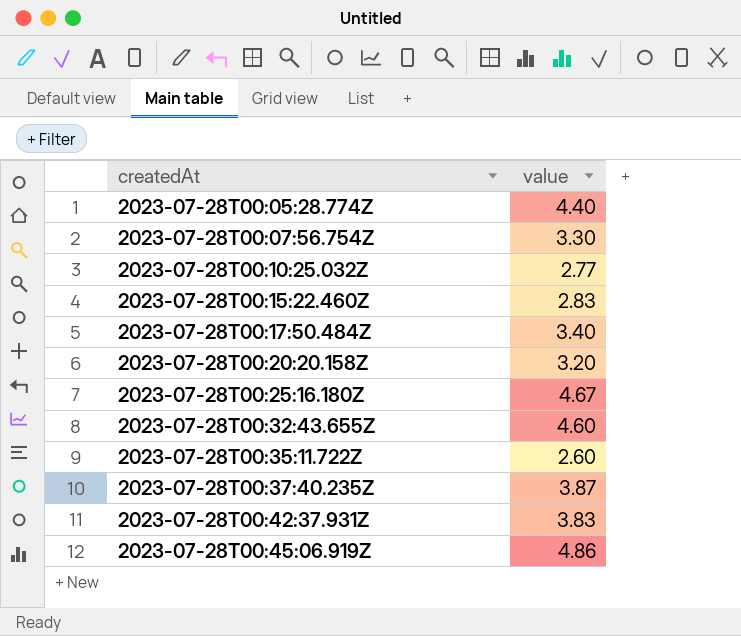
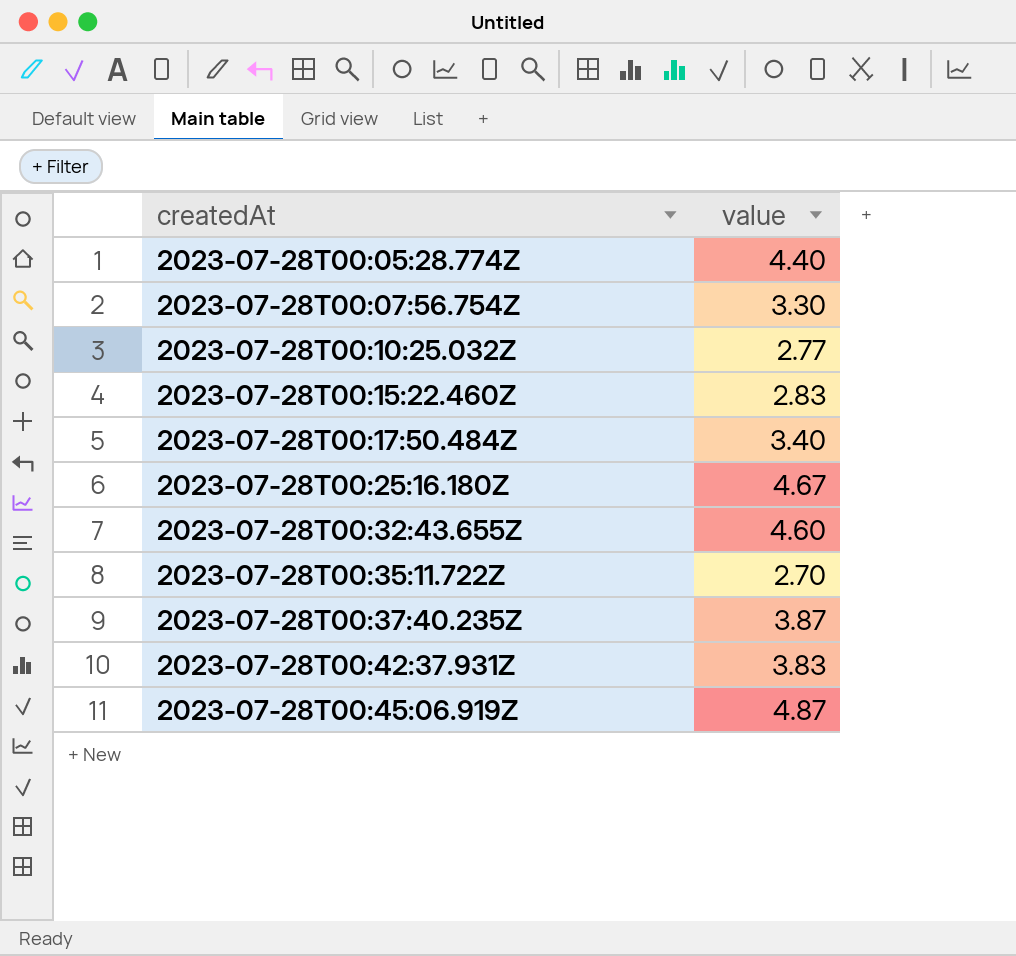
row 2023-07-28T00:20:20.158Z: 3.20 -> none
2023-07-28T00:35:11.722Z | value: 2.60 -> 2.70
2023-07-28T00:45:06.919Z | value: 4.86 -> 4.87

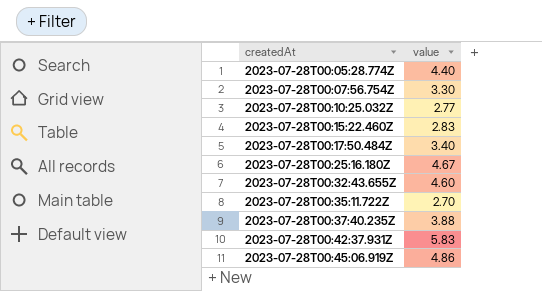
2023-07-28T00:37:40.235Z | value: 3.87 -> 3.88
2023-07-28T00:42:37.931Z | value: 3.83 -> 5.83
2023-07-28T00:45:06.919Z | value: 4.87 -> 4.86

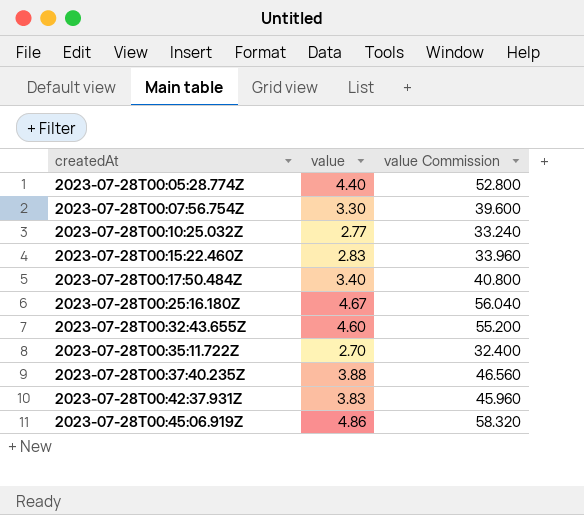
column value Commission | formula: none -> [value] * 12
2023-07-28T00:42:37.931Z | value: 5.83 -> 3.83

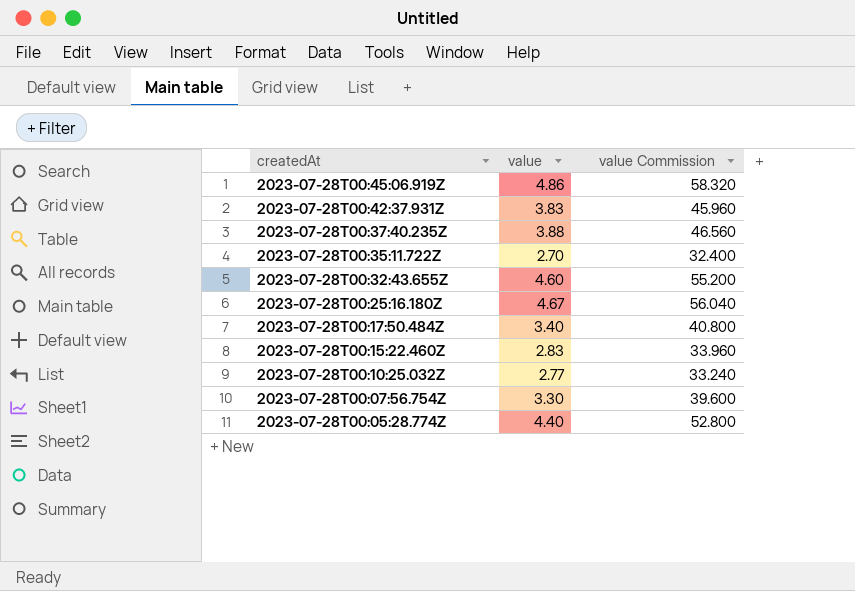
row order: createdAt ascending -> createdAt descending

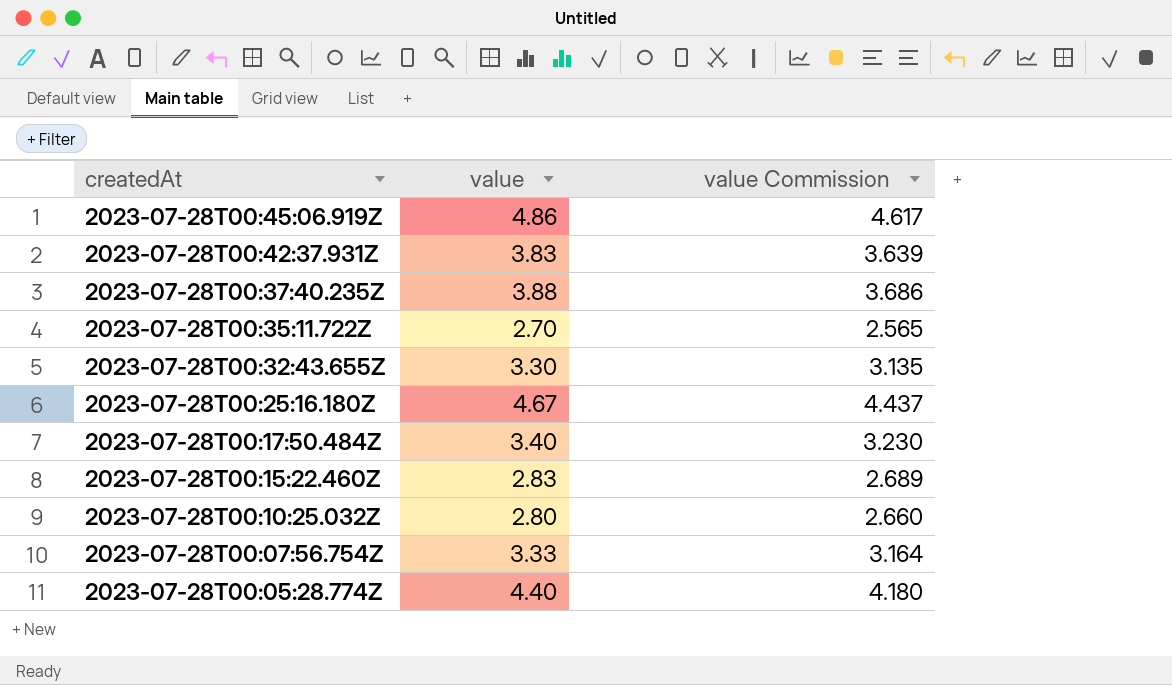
column value Commission | formula: [value] * 12 -> [value] * 0.95
2023-07-28T00:32:43.655Z | value: 4.60 -> 3.30
2023-07-28T00:10:25.032Z | value: 2.77 -> 2.80
2023-07-28T00:07:56.754Z | value: 3.30 -> 3.33

